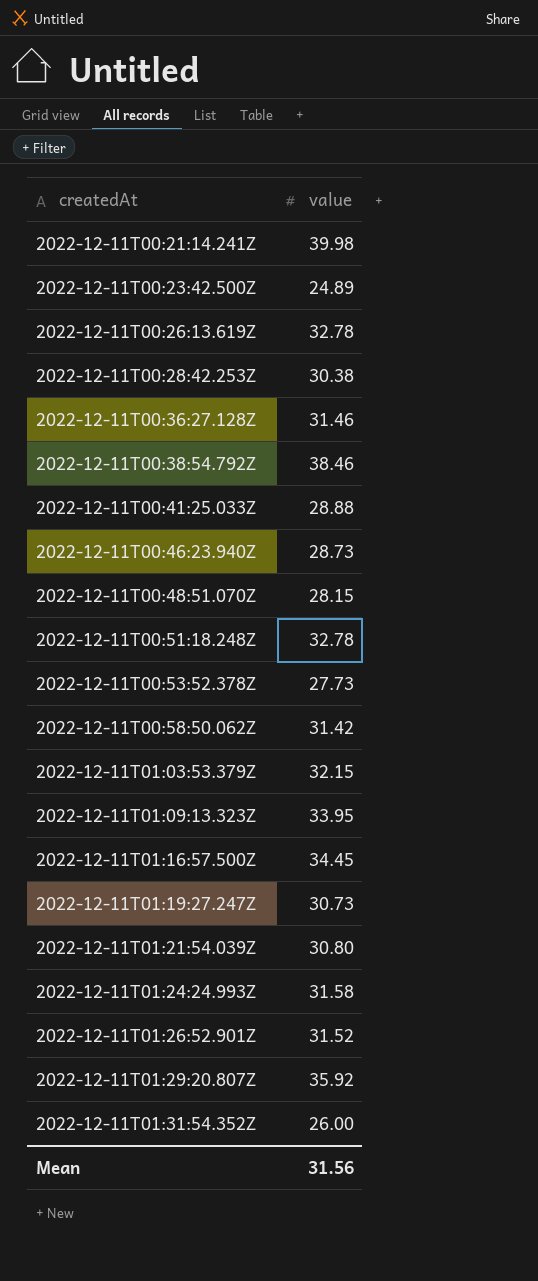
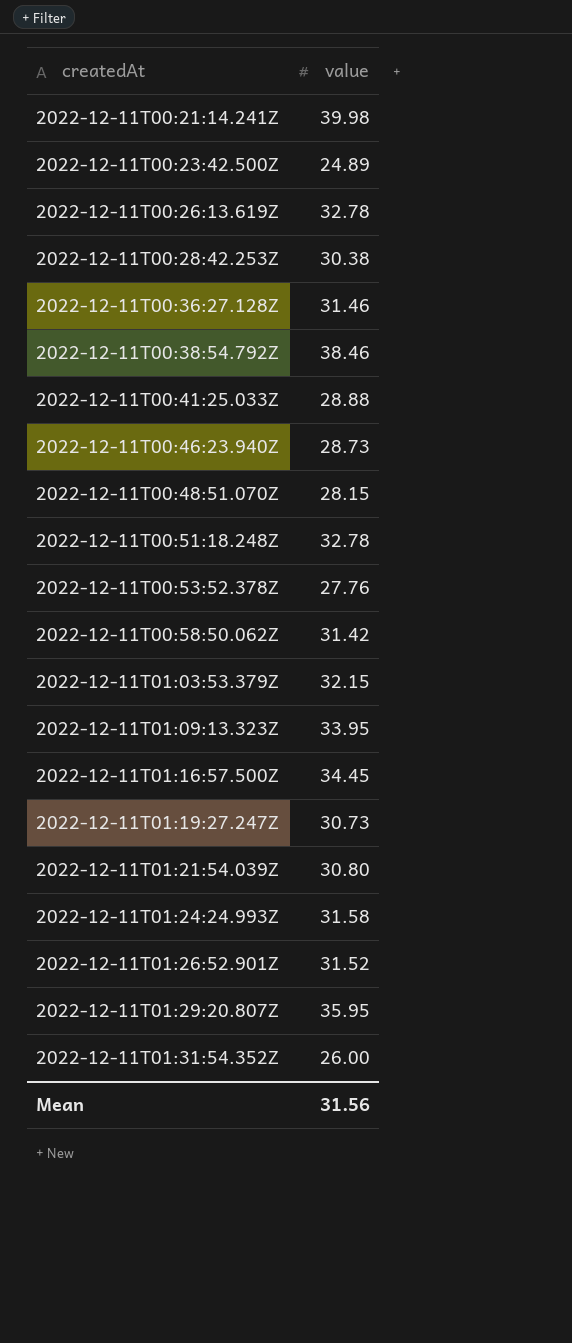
2022-12-11T00:53:52.378Z | value: 27.73 -> 27.76
2022-12-11T01:29:20.807Z | value: 35.92 -> 35.95

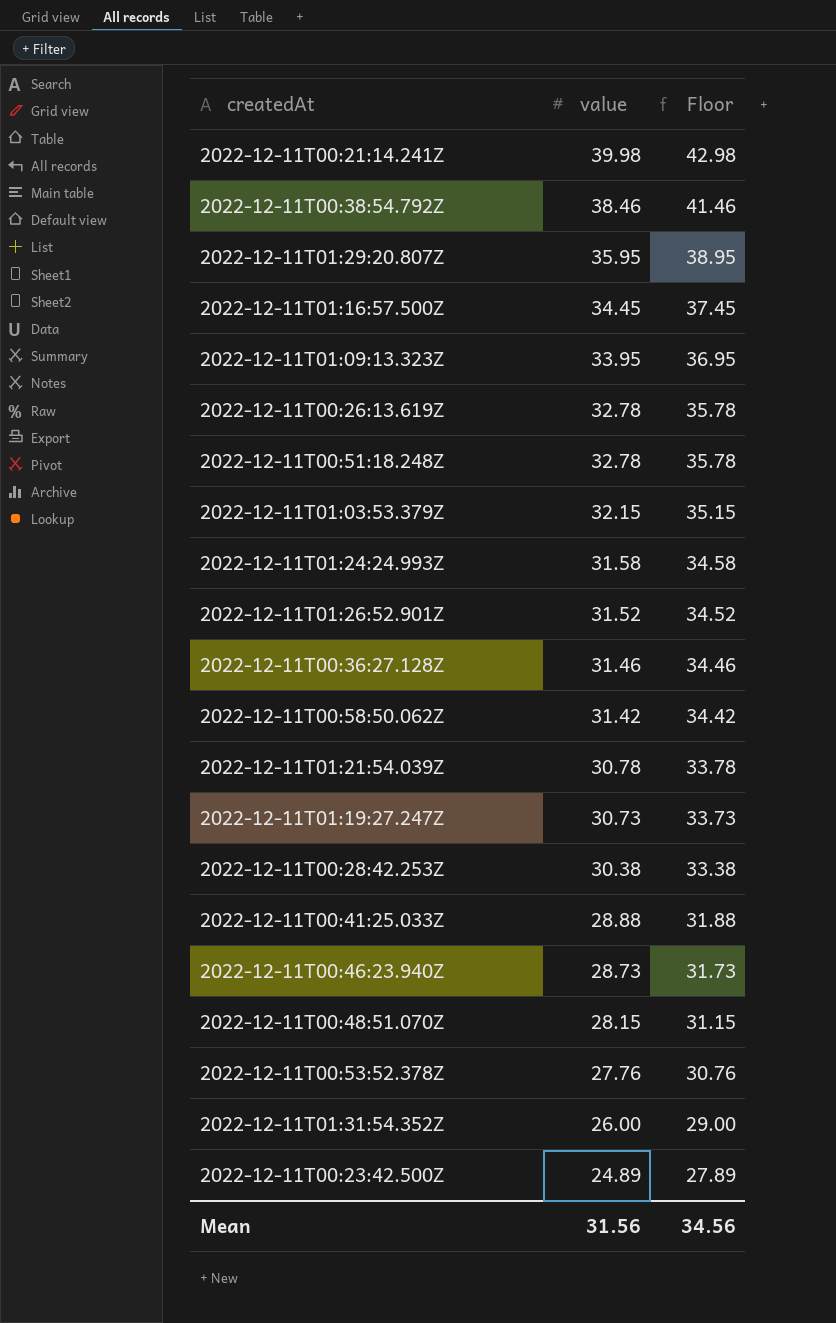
row order: createdAt ascending -> value descending
column Floor | formula: none -> [value] + 3
2022-12-11T01:21:54.039Z | value: 30.80 -> 30.78

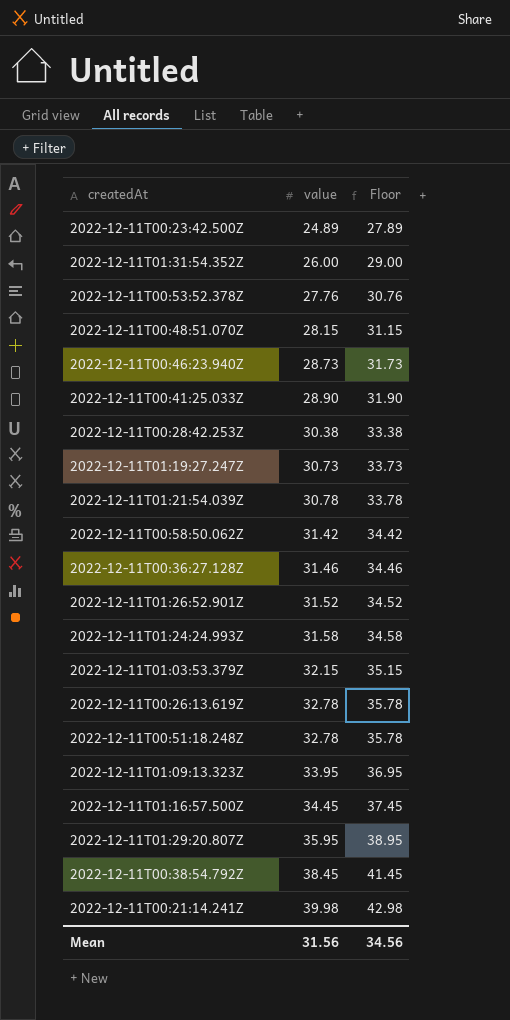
row order: value descending -> value ascending
2022-12-11T00:41:25.033Z | value: 28.88 -> 28.90
2022-12-11T00:41:25.033Z | Floor: 31.88 -> 31.90
2022-12-11T00:38:54.792Z | value: 38.46 -> 38.45
2022-12-11T00:38:54.792Z | Floor: 41.46 -> 41.45

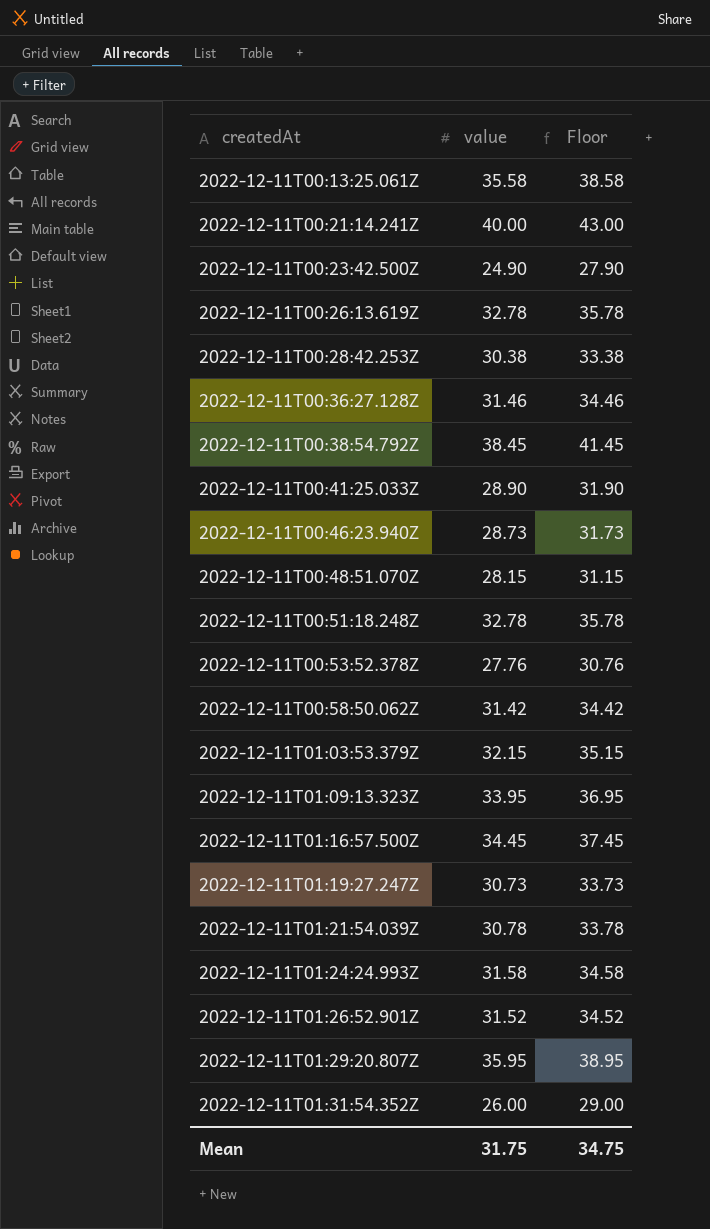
row order: value ascending -> createdAt ascending
row 2022-12-11T00:13:25.061Z: none -> 35.58 | 38.58
2022-12-11T00:21:14.241Z | value: 39.98 -> 40.00
2022-12-11T00:21:14.241Z | Floor: 42.98 -> 43.00
2022-12-11T00:23:42.500Z | value: 24.89 -> 24.90
2022-12-11T00:23:42.500Z | Floor: 27.89 -> 27.90
Mean | value: 31.56 -> 31.75
Mean | Floor: 34.56 -> 34.75

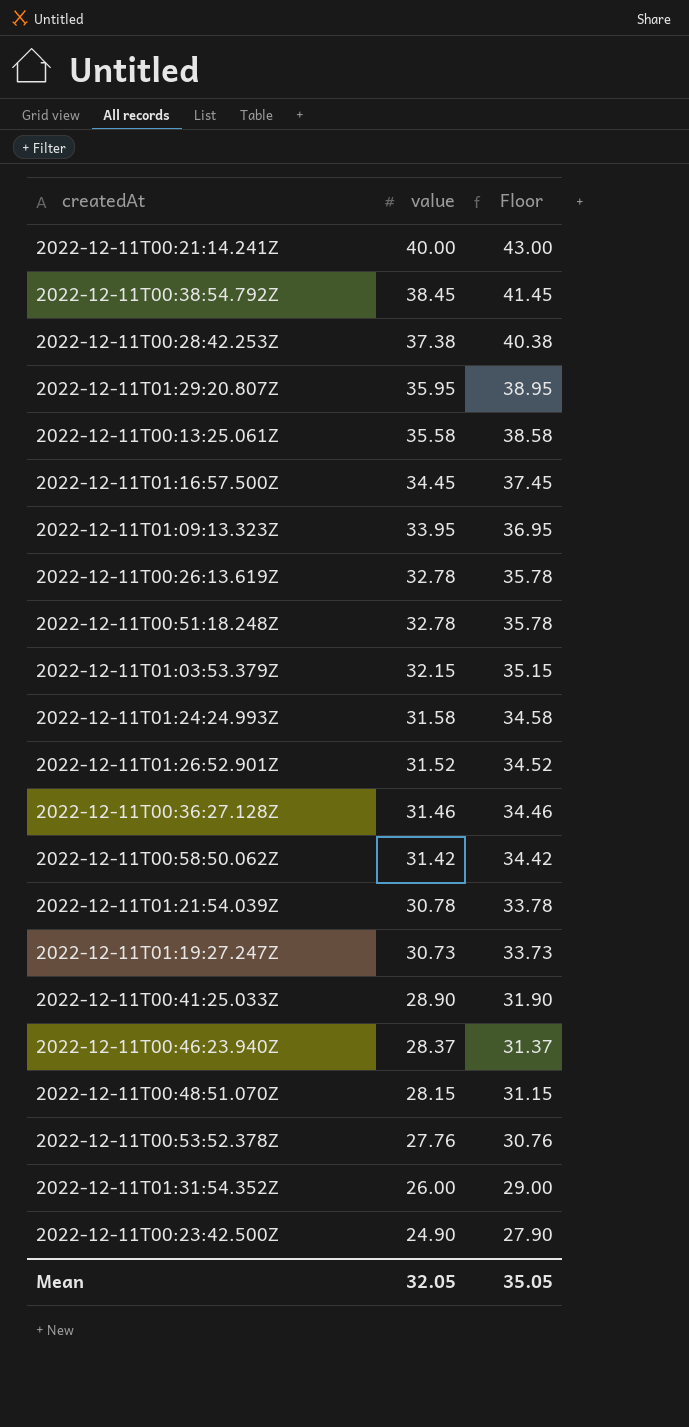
row order: createdAt ascending -> value descending
2022-12-11T00:28:42.253Z | value: 30.38 -> 37.38
2022-12-11T00:28:42.253Z | Floor: 33.38 -> 40.38
2022-12-11T00:46:23.940Z | value: 28.73 -> 28.37
2022-12-11T00:46:23.940Z | Floor: 31.73 -> 31.37
Mean | value: 31.75 -> 32.05
Mean | Floor: 34.75 -> 35.05

